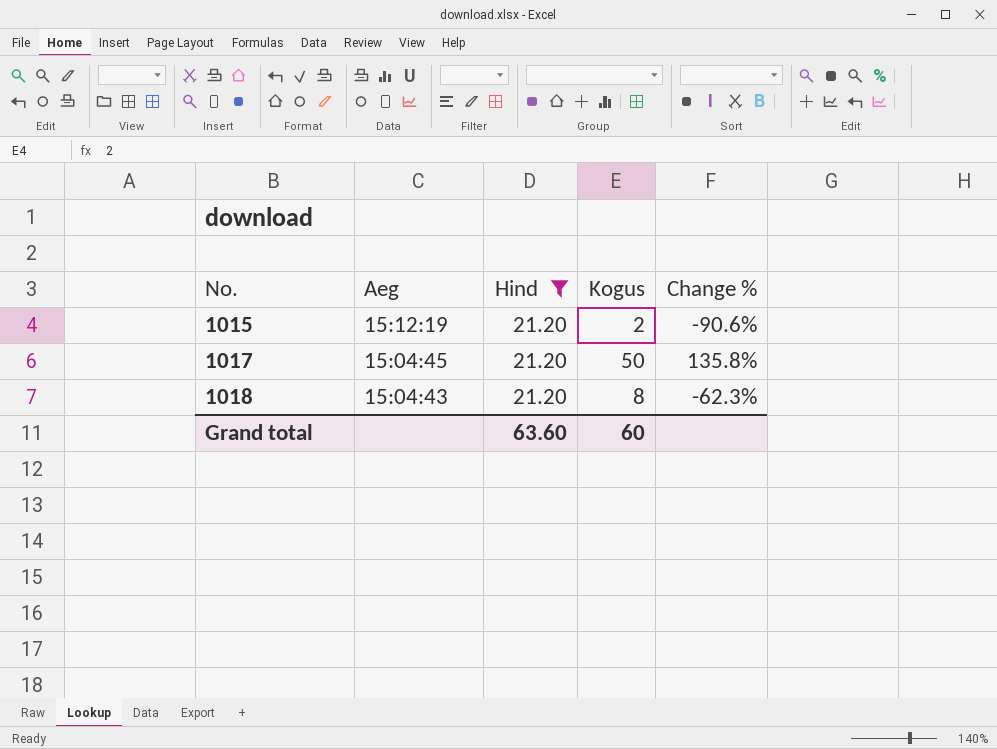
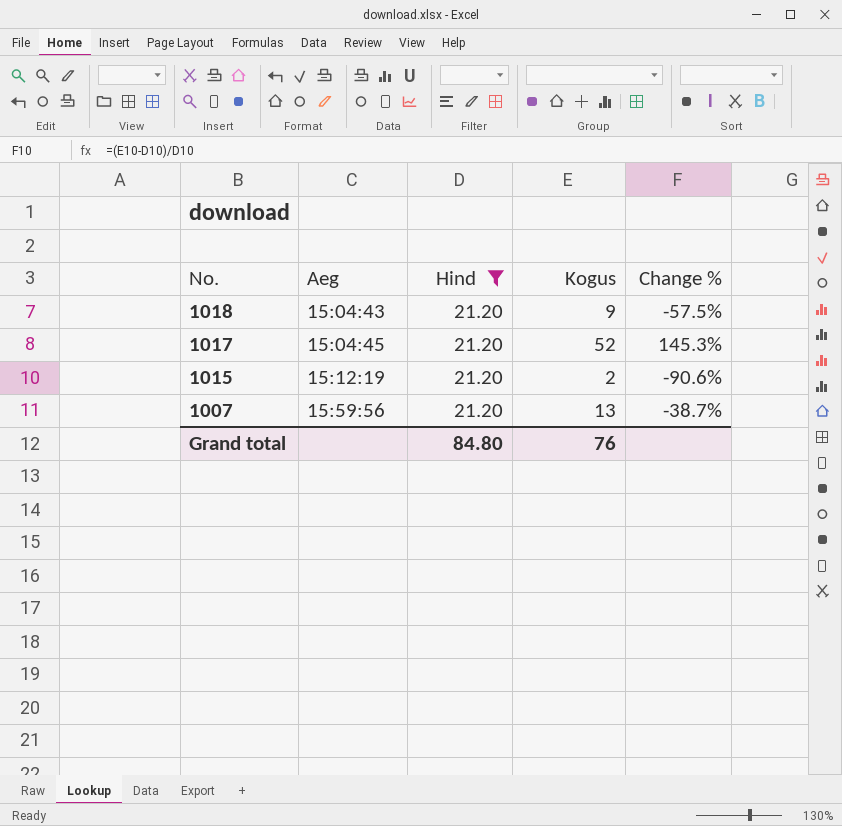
row order: No. ascending -> No. descending
1018 | Kogus: 8 -> 9
1018 | Change %: -62.3% -> -57.5%
1017 | Kogus: 50 -> 52
1017 | Change %: 135.8% -> 145.3%
row 1007: none -> 15:59:56 | 21.20 | 13 | -38.7%
Grand total | Hind: 63.60 -> 84.80
Grand total | Kogus: 60 -> 76

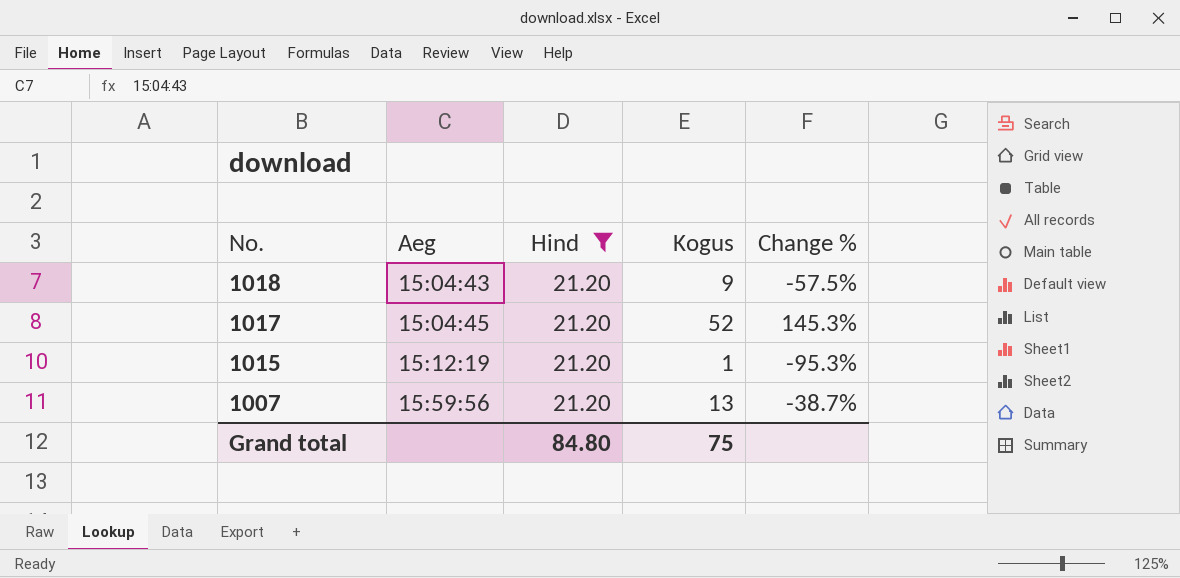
1015 | Kogus: 2 -> 1
1015 | Change %: -90.6% -> -95.3%
Grand total | Kogus: 76 -> 75

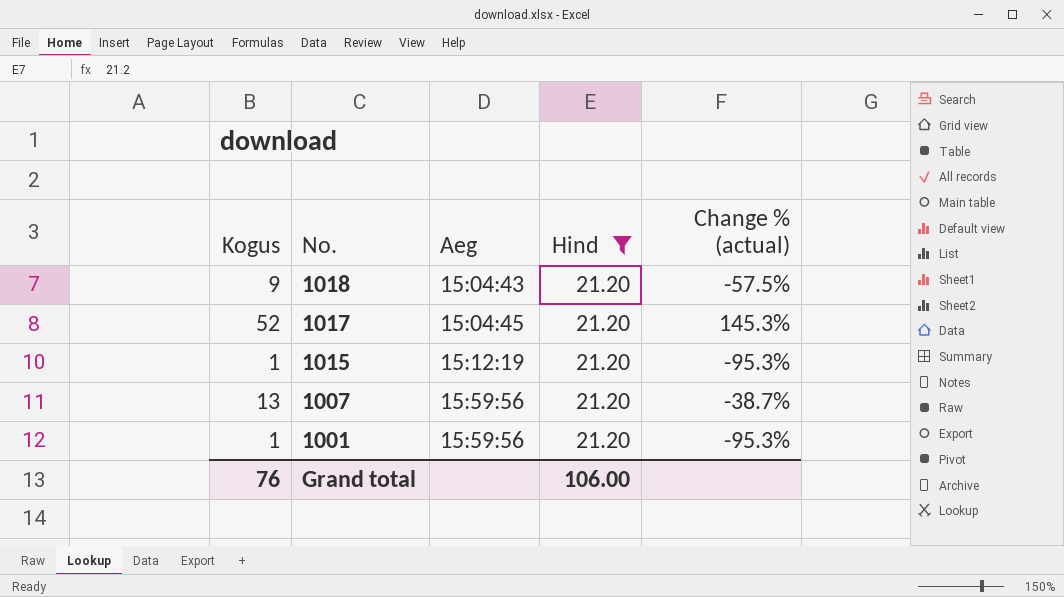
column Kogus | position: 4 -> 1
column name: Change % -> Change % (actual)
row 1001: none -> 1 | 15:59:56 | 21.20 | -95.3%
Grand total | Kogus: 75 -> 76
Grand total | Hind: 84.80 -> 106.00

